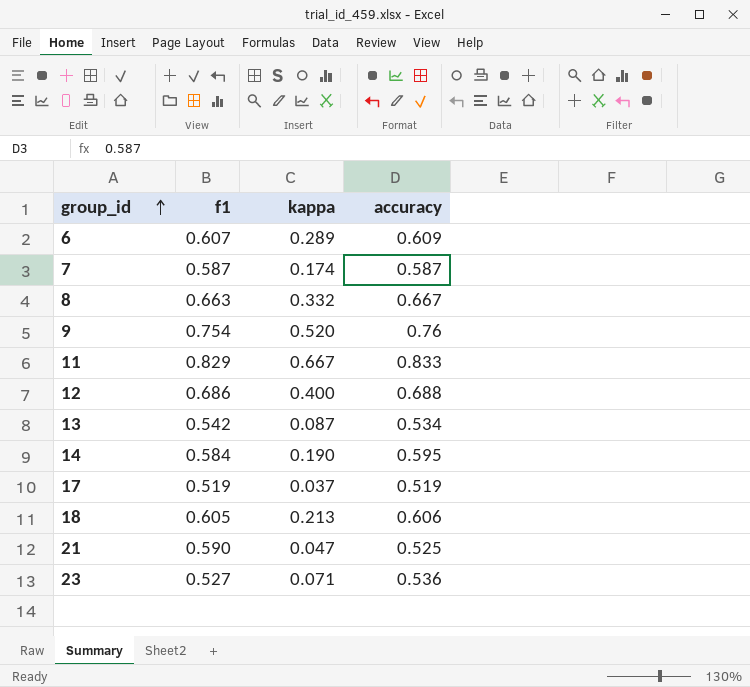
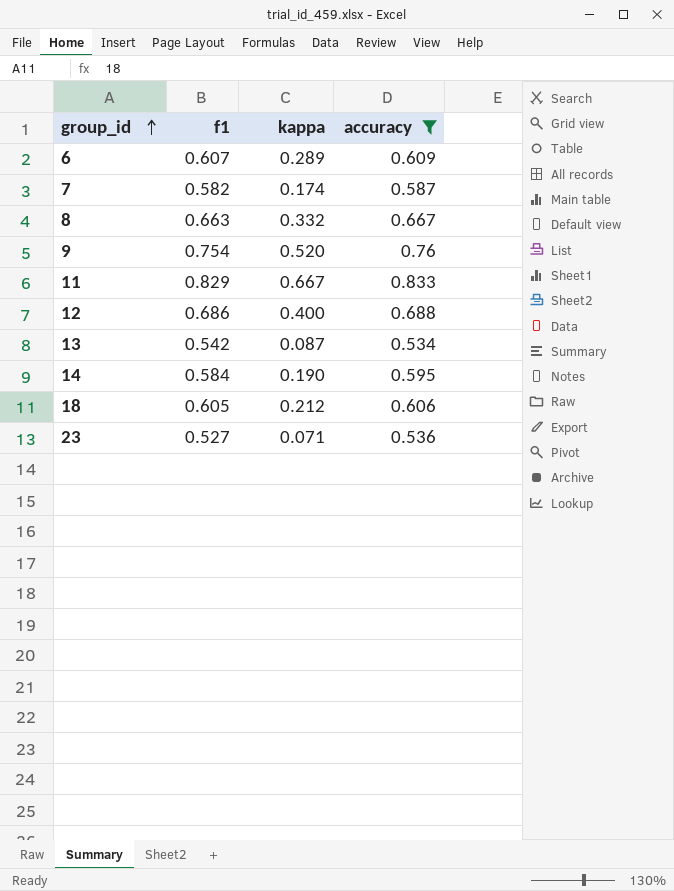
filter: none -> accuracy >= 0.534
7 | f1: 0.587 -> 0.582
18 | kappa: 0.213 -> 0.212

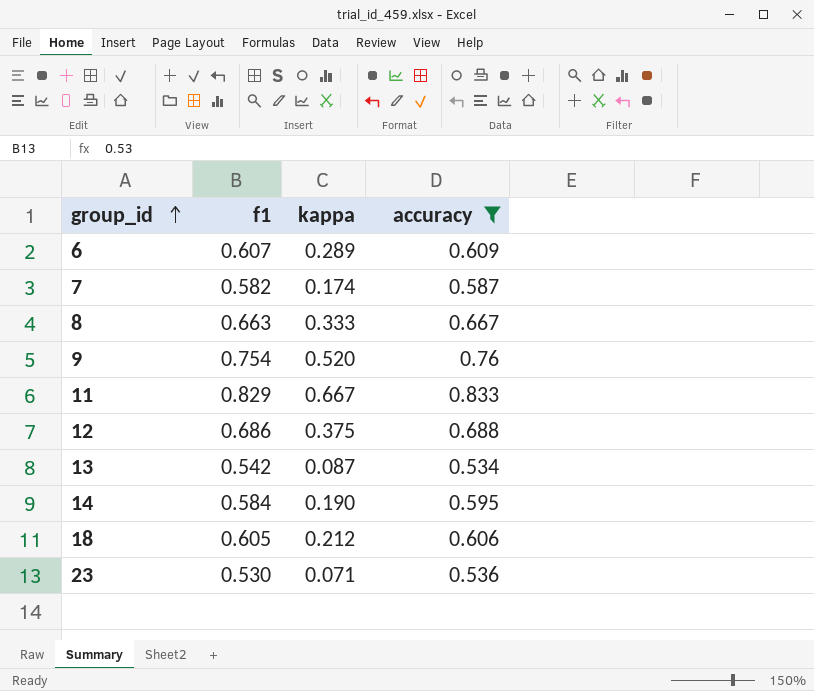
8 | kappa: 0.332 -> 0.333
12 | kappa: 0.400 -> 0.375
23 | f1: 0.527 -> 0.530

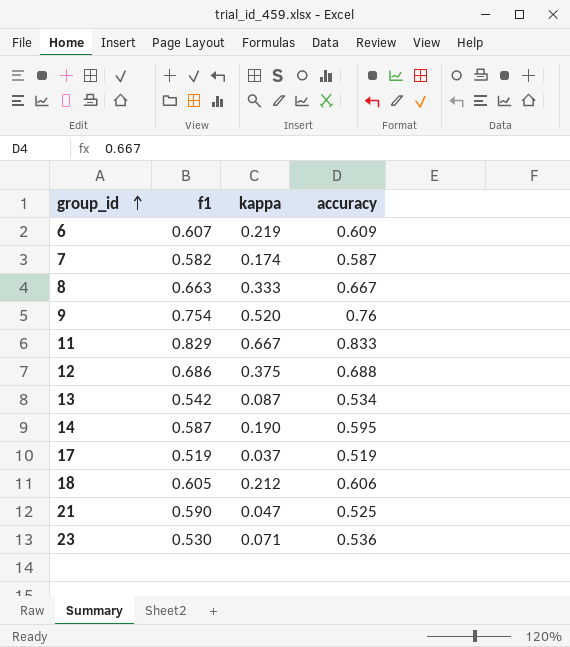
filter: accuracy >= 0.534 -> none
6 | kappa: 0.289 -> 0.219
14 | f1: 0.584 -> 0.587

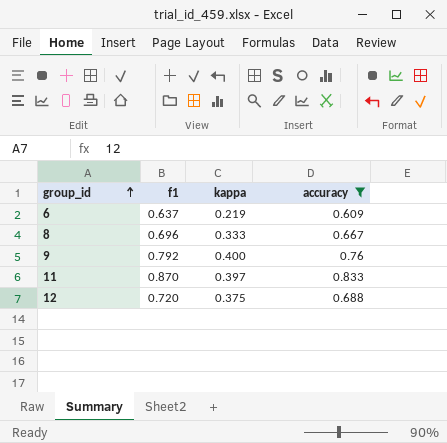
filter: none -> accuracy >= 0.609
6 | f1: 0.607 -> 0.637
8 | f1: 0.663 -> 0.696
9 | f1: 0.754 -> 0.792
9 | kappa: 0.520 -> 0.400
11 | f1: 0.829 -> 0.870
11 | kappa: 0.667 -> 0.397
12 | f1: 0.686 -> 0.720

